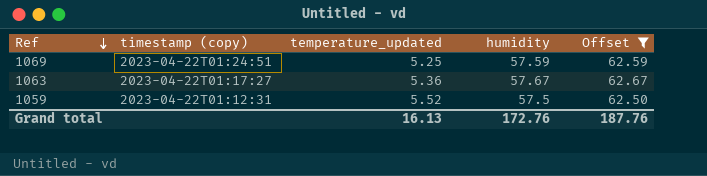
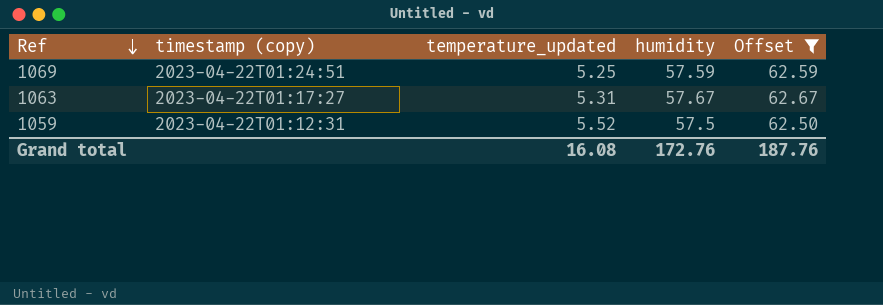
1063 | temperature_updated: 5.36 -> 5.31
Grand total | temperature_updated: 16.13 -> 16.08

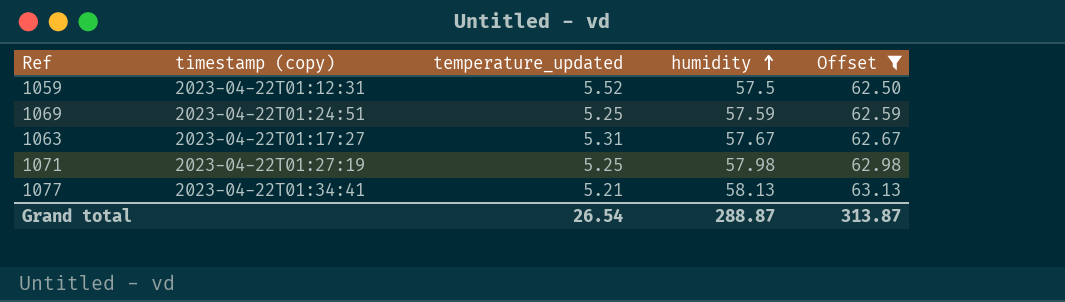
row order: Ref descending -> humidity ascending
row 1071: none -> 2023-04-22T01:27:19 | 5.25 | 57.98 | 62.98
row 1077: none -> 2023-04-22T01:34:41 | 5.21 | 58.13 | 63.13
Grand total | temperature_updated: 16.08 -> 26.54
Grand total | humidity: 172.76 -> 288.87
Grand total | Offset: 187.76 -> 313.87

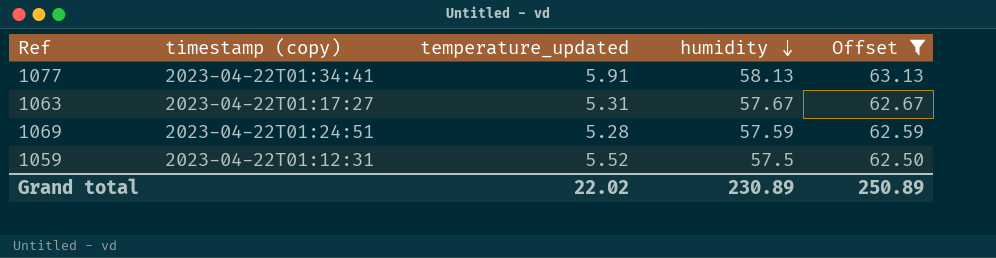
row order: humidity ascending -> humidity descending
row 1071: 2023-04-22T01:27:19 | 5.25 | 57.98 | 62.98 -> none
1077 | temperature_updated: 5.21 -> 5.91
1069 | temperature_updated: 5.25 -> 5.28
Grand total | temperature_updated: 26.54 -> 22.02
Grand total | humidity: 288.87 -> 230.89
Grand total | Offset: 313.87 -> 250.89

